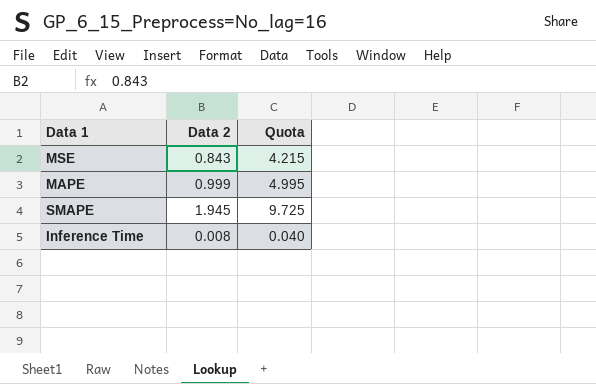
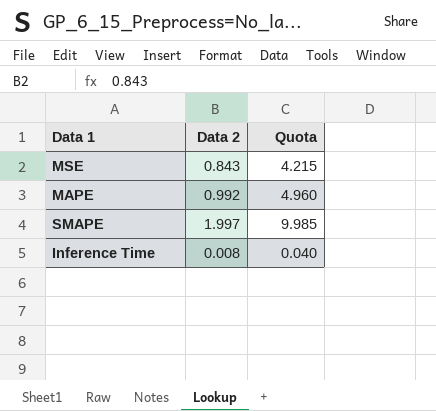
MAPE | Data 2: 0.999 -> 0.992
MAPE | Quota: 4.995 -> 4.960
SMAPE | Data 2: 1.945 -> 1.997
SMAPE | Quota: 9.725 -> 9.985

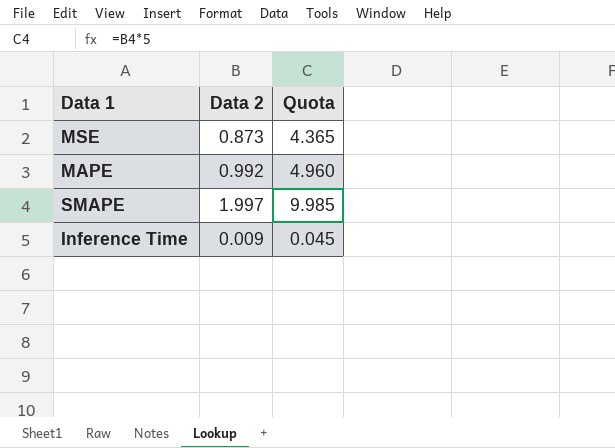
MSE | Data 2: 0.843 -> 0.873
MSE | Quota: 4.215 -> 4.365
Inference Time | Data 2: 0.008 -> 0.009
Inference Time | Quota: 0.040 -> 0.045

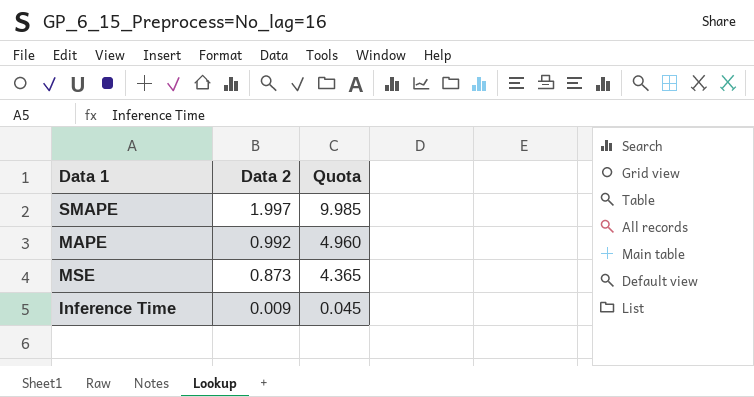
row order: none -> Data 2 descending

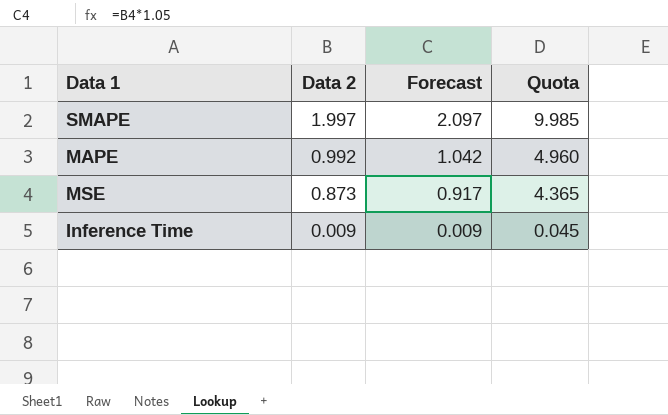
column Forecast | formula: none -> [Data 2] * 1.05

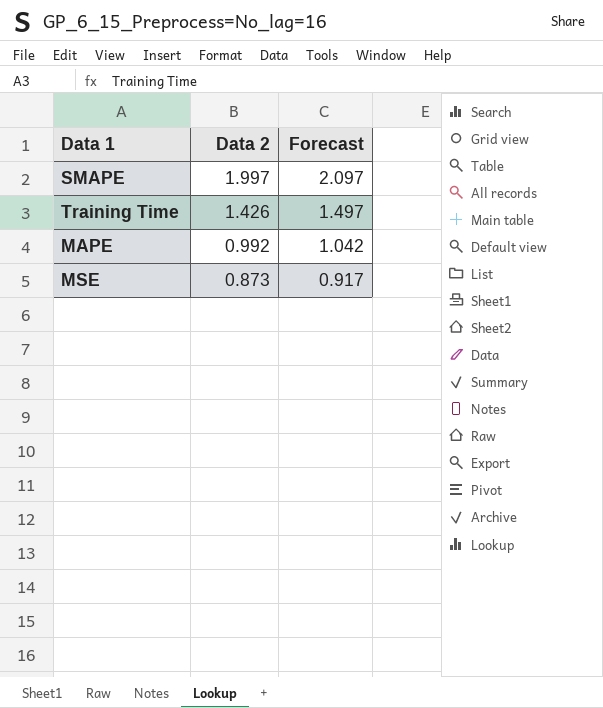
column Quota | formula: [Data 2] * 5 -> none
row Inference Time: 0.009 | 0.009 | 0.045 -> none
row Training Time: none -> 1.426 | 1.497

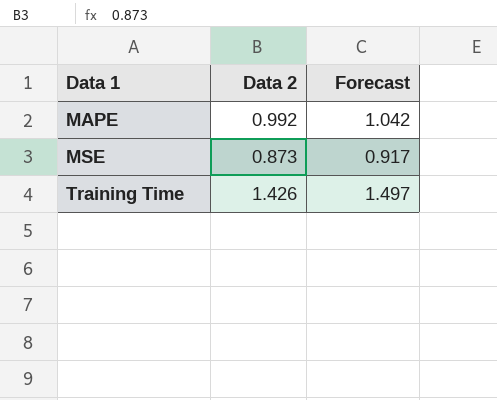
row order: Data 2 descending -> Data 1 ascending
row SMAPE: 1.997 | 2.097 -> none

